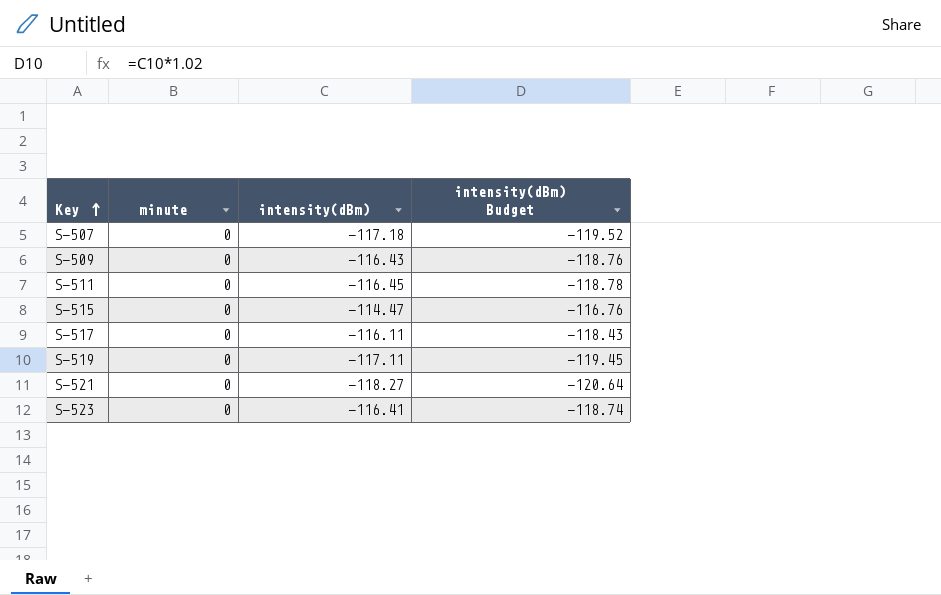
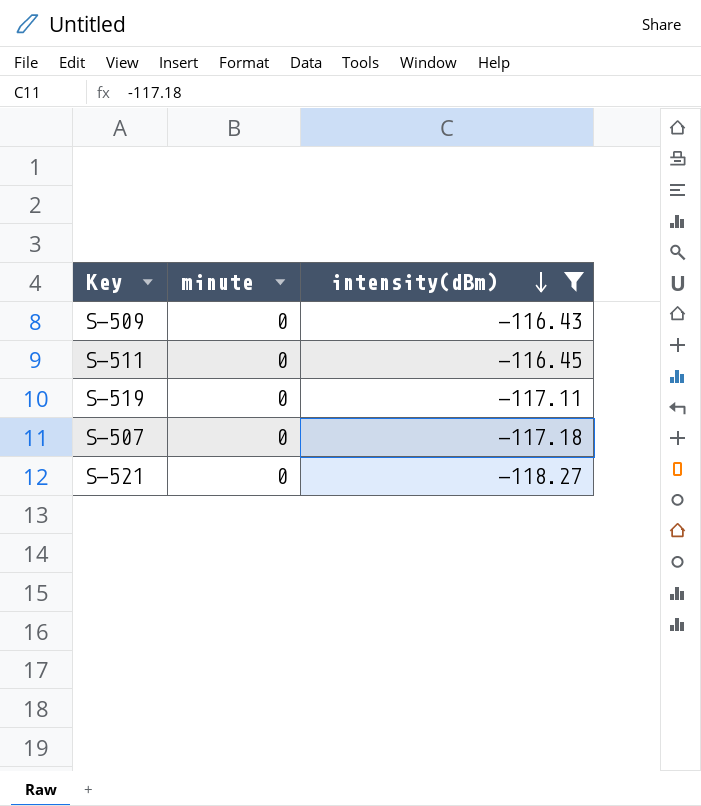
filter: none -> intensity(dBm) <= -116.43
row order: Key ascending -> intensity(dBm) descending
column intensity(dBm) Budget | formula: [intensity(dBm)] * 1.02 -> none

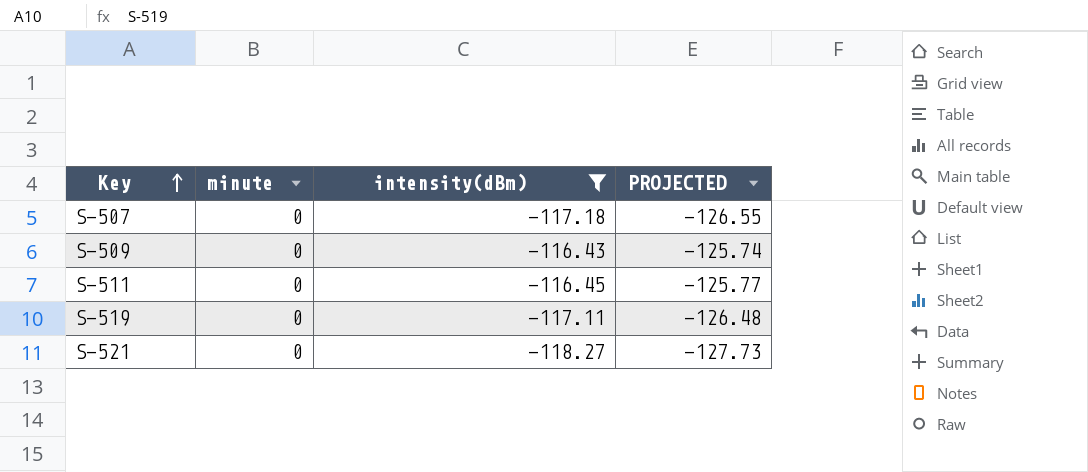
row order: intensity(dBm) descending -> Key ascending
column PROJECTED | formula: none -> [intensity(dBm)] * 1.08

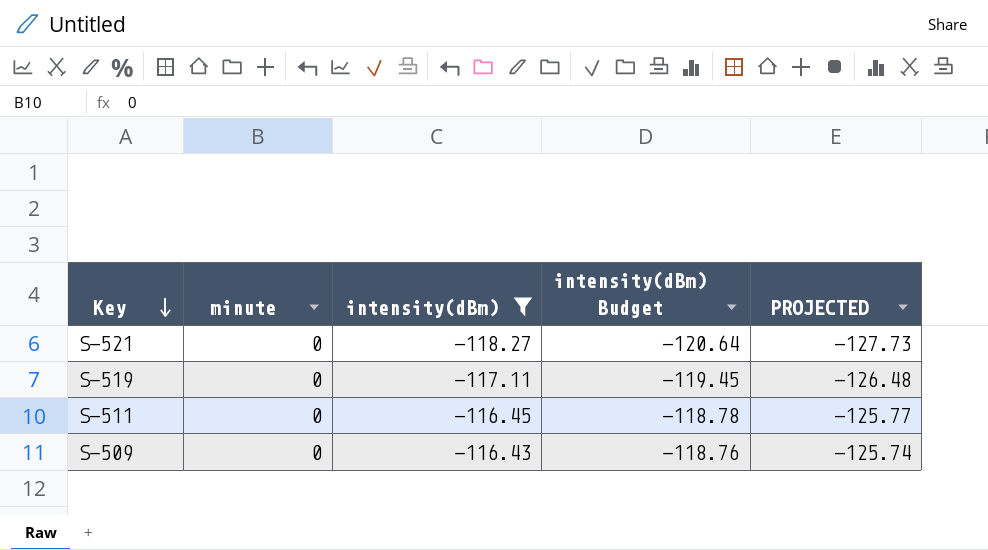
row order: Key ascending -> Key descending
column intensity(dBm) Budget | formula: none -> [intensity(dBm)] * 1.02
row S-507: 0 | -117.18 | -126.55 -> none

